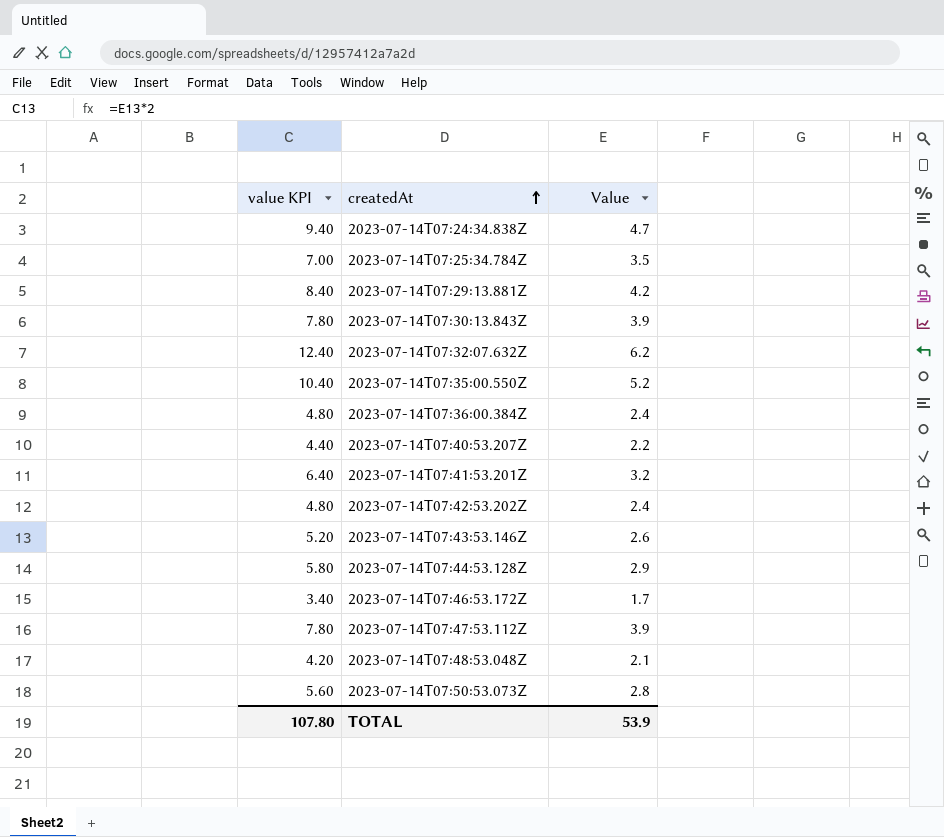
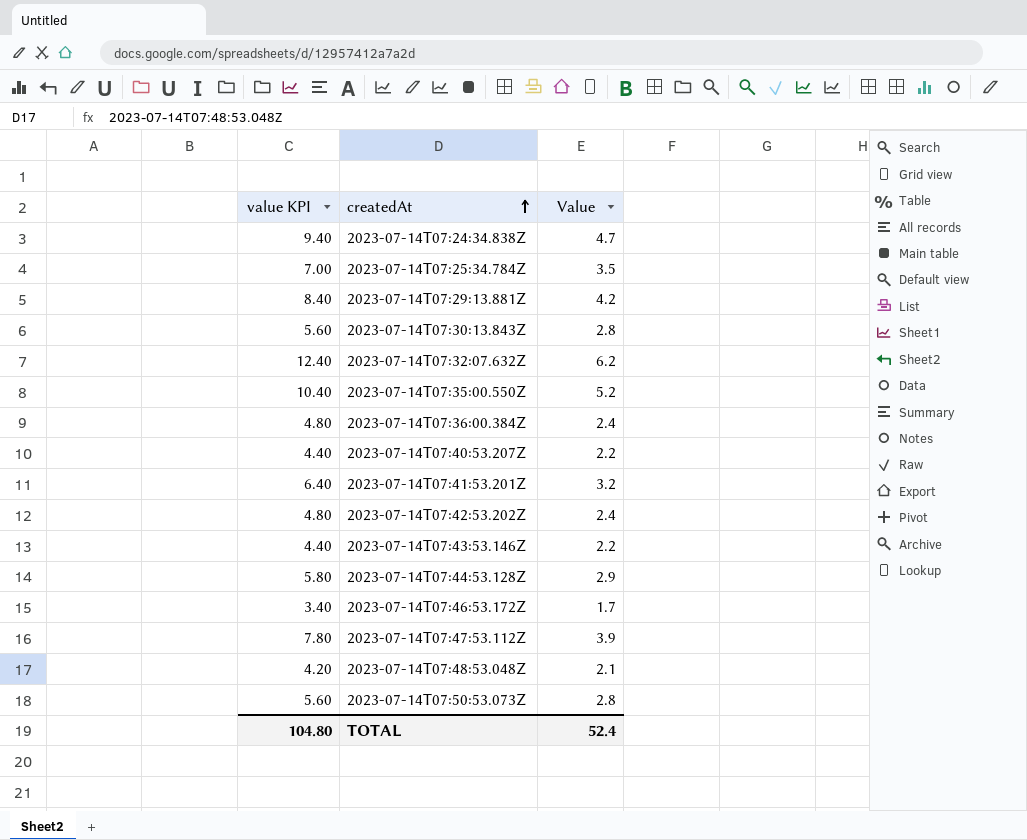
2023-07-14T07:30:13.843Z | value KPI: 7.80 -> 5.60
2023-07-14T07:30:13.843Z | Value: 3.9 -> 2.8
2023-07-14T07:43:53.146Z | value KPI: 5.20 -> 4.40
2023-07-14T07:43:53.146Z | Value: 2.6 -> 2.2
TOTAL | value KPI: 107.80 -> 104.80
TOTAL | Value: 53.9 -> 52.4

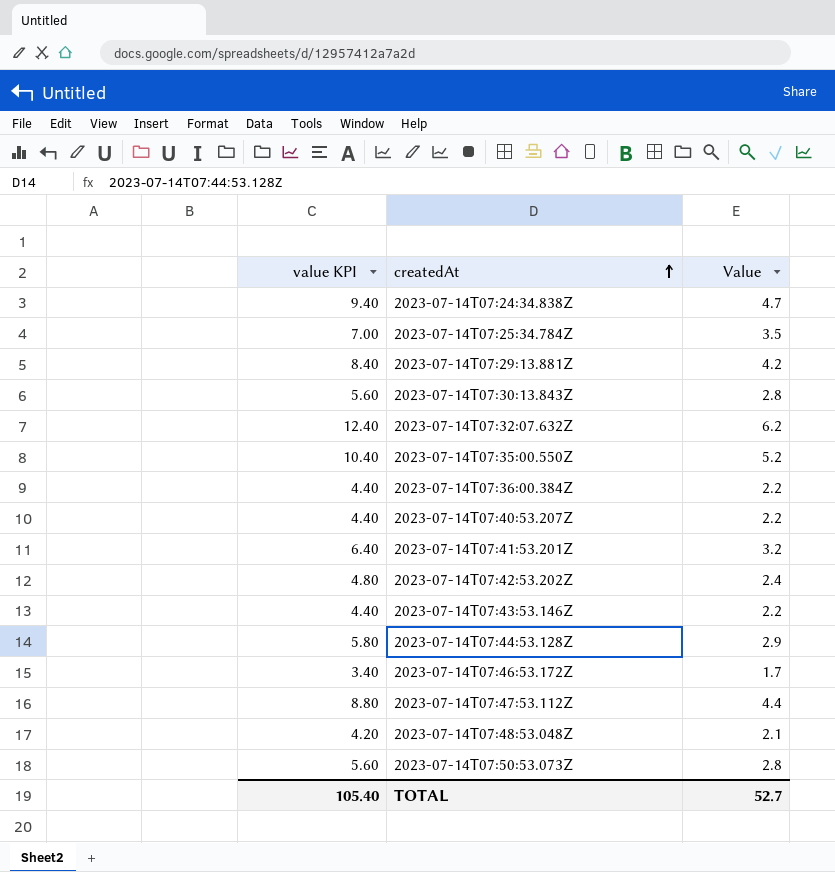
2023-07-14T07:36:00.384Z | value KPI: 4.80 -> 4.40
2023-07-14T07:36:00.384Z | Value: 2.4 -> 2.2
2023-07-14T07:47:53.112Z | value KPI: 7.80 -> 8.80
2023-07-14T07:47:53.112Z | Value: 3.9 -> 4.4
TOTAL | value KPI: 104.80 -> 105.40
TOTAL | Value: 52.4 -> 52.7

